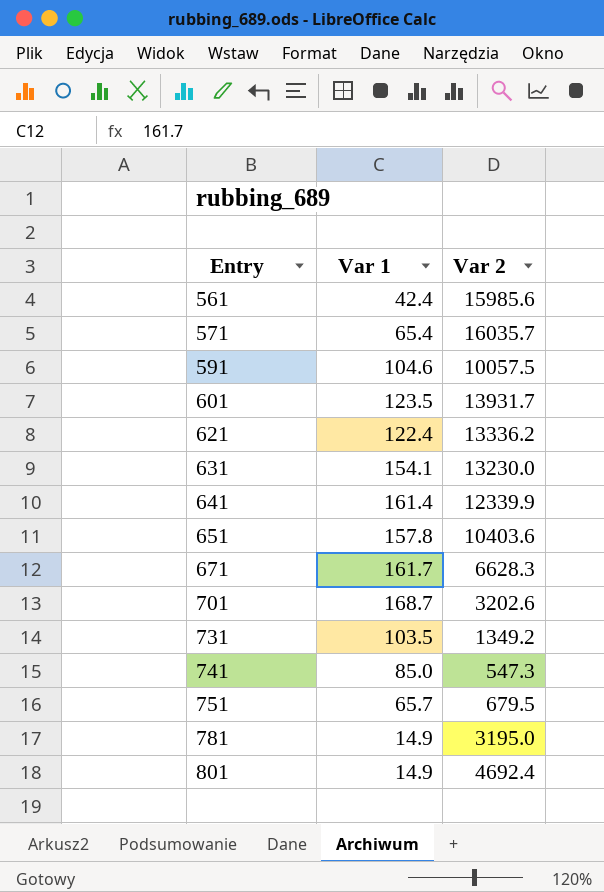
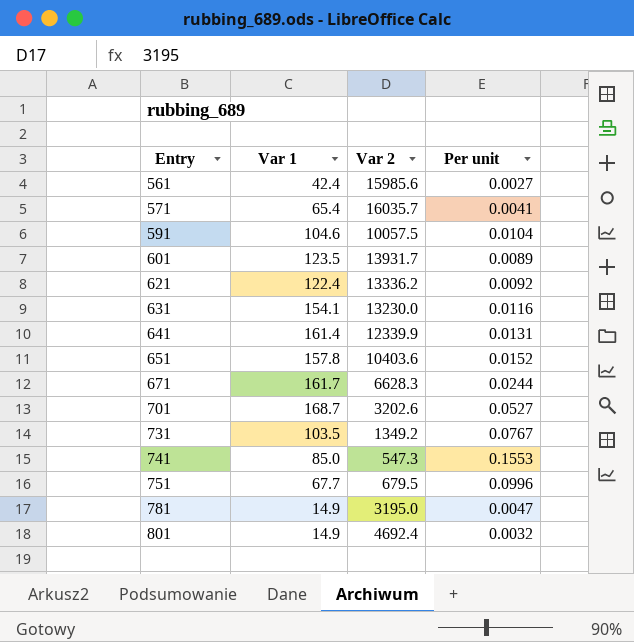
column Per unit | formula: none -> [Var 1] / [Var 2]
751 | Var 1: 65.7 -> 67.7

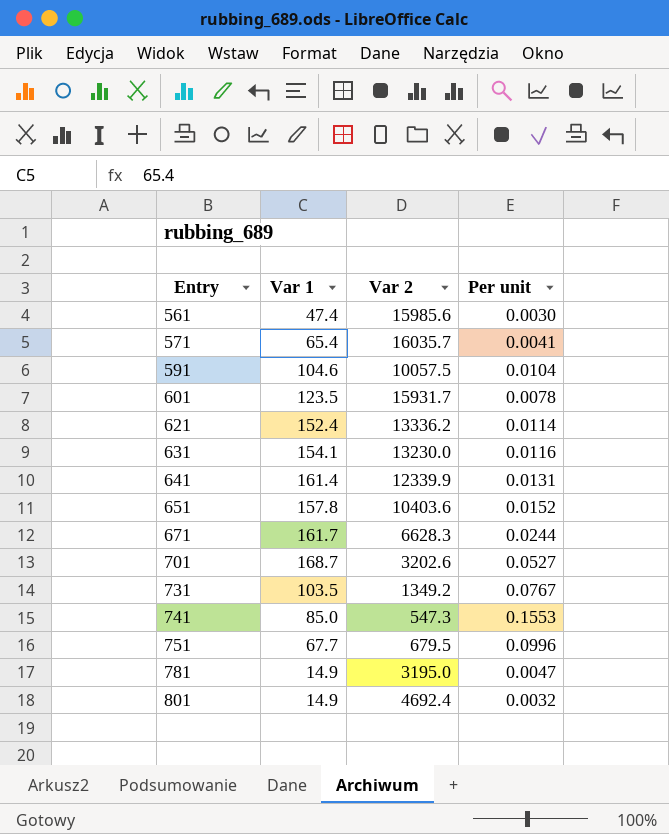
561 | Var 1: 42.4 -> 47.4
561 | Per unit: 0.0027 -> 0.0030
601 | Var 2: 13931.7 -> 15931.7
601 | Per unit: 0.0089 -> 0.0078
621 | Var 1: 122.4 -> 152.4
621 | Per unit: 0.0092 -> 0.0114

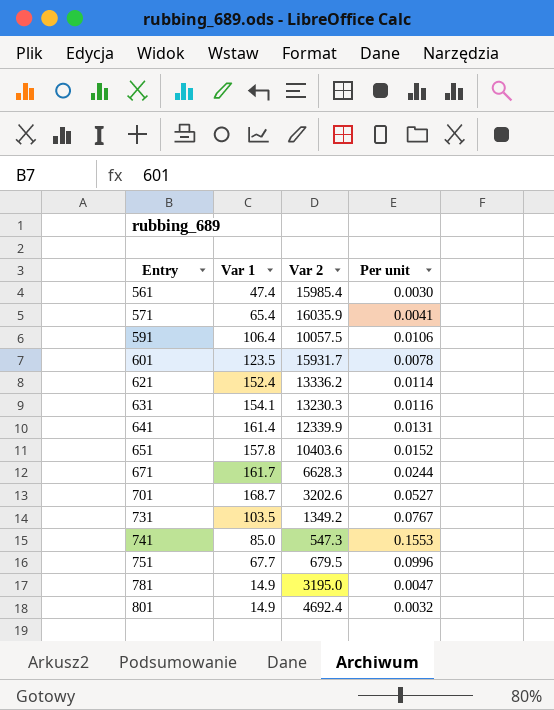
561 | Var 2: 15985.6 -> 15985.4
571 | Var 2: 16035.7 -> 16035.9
591 | Var 1: 104.6 -> 106.4
591 | Per unit: 0.0104 -> 0.0106
631 | Var 2: 13230.0 -> 13230.3

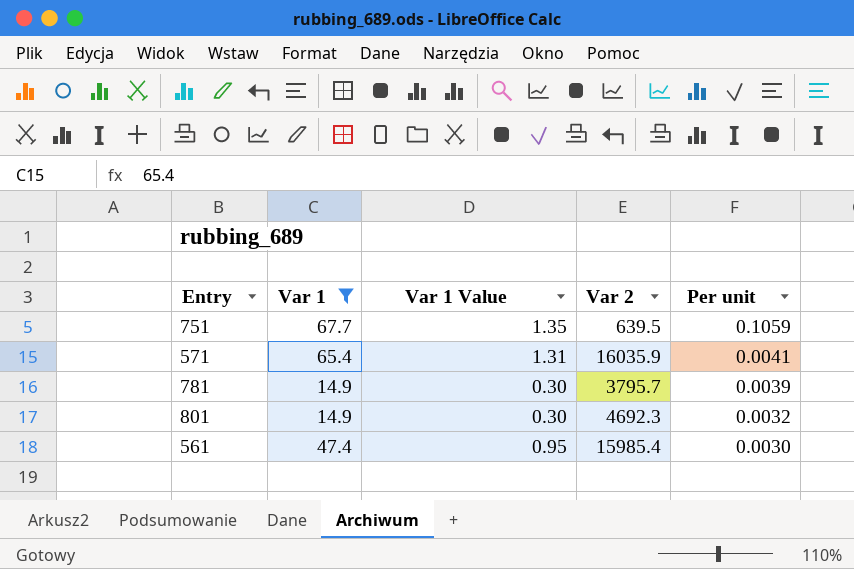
filter: none -> Var 1 <= 67.7
row order: Entry ascending -> Per unit descending
column Var 1 Value | formula: none -> [Var 1] * 0.02
751 | Var 2: 679.5 -> 639.5
751 | Per unit: 0.0996 -> 0.1059
781 | Var 2: 3195.0 -> 3795.7
781 | Per unit: 0.0047 -> 0.0039
801 | Var 2: 4692.4 -> 4692.3

